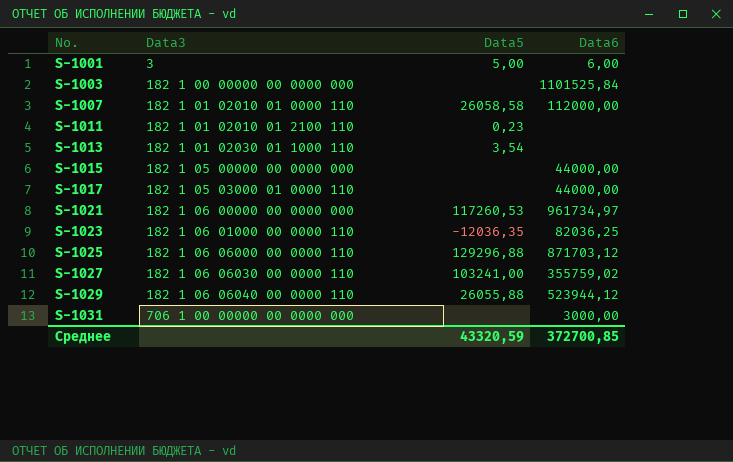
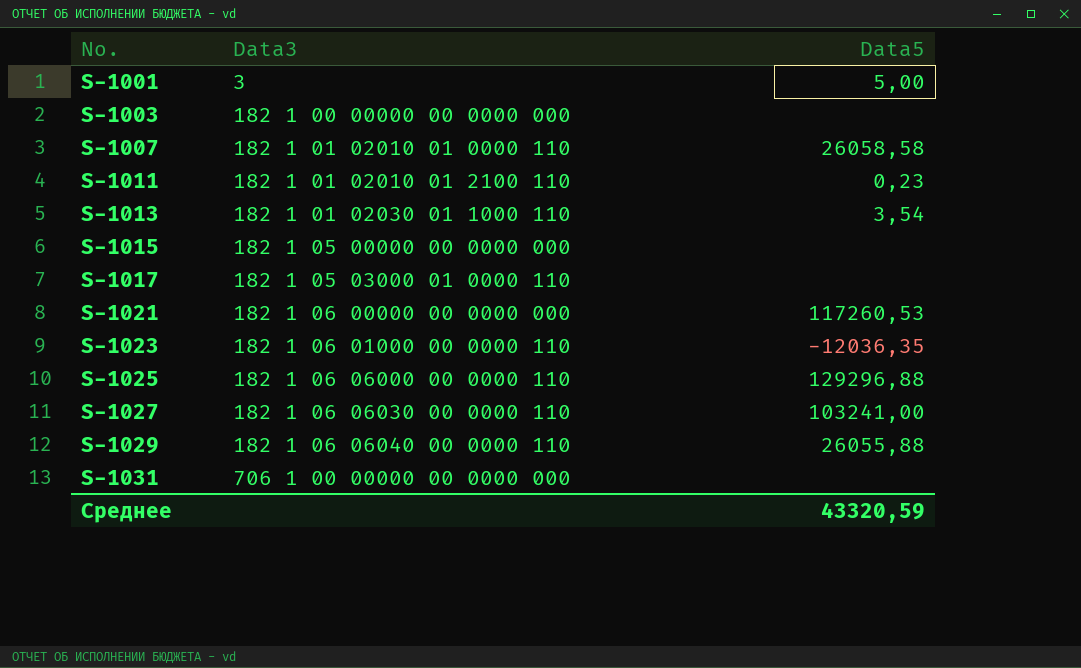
column Data6 | position: 4 -> none

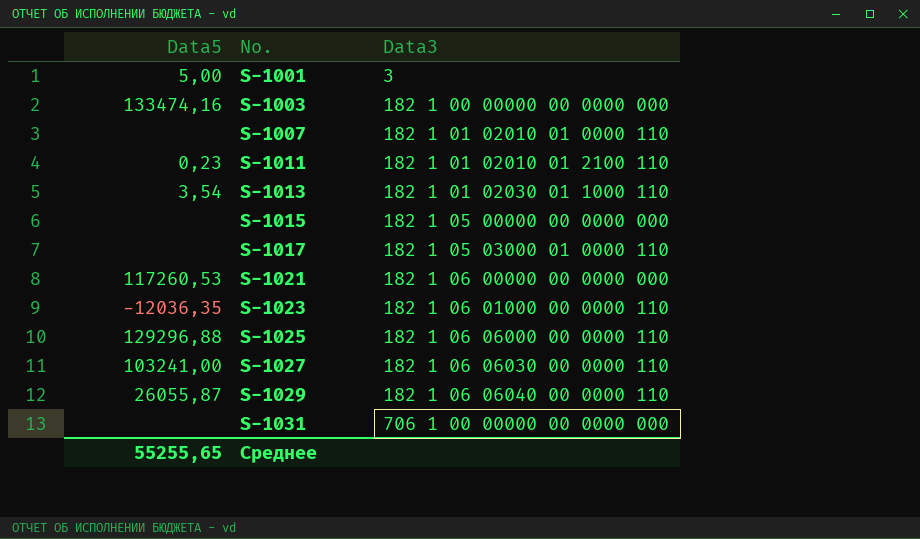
column Data5 | position: 3 -> 1
S-1003 | Data5: none -> 133474,16
S-1007 | Data5: 26058,58 -> none
S-1029 | Data5: 26055,88 -> 26055,87
Среднее | Data5: 43320,59 -> 55255,65

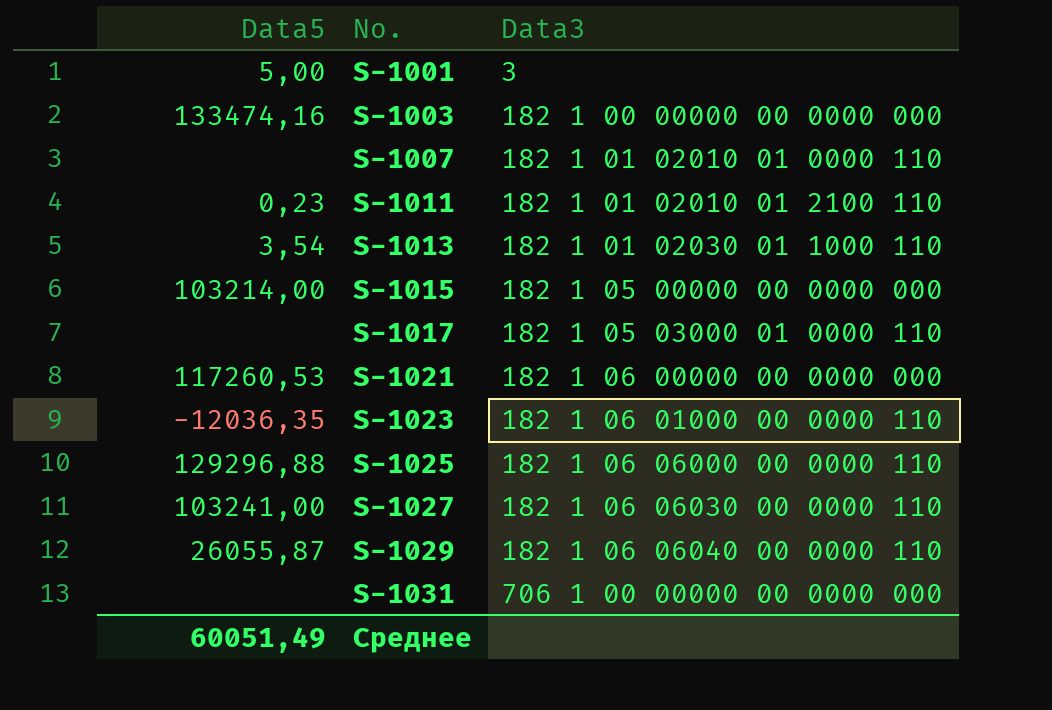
S-1015 | Data5: none -> 103214,00
Среднее | Data5: 55255,65 -> 60051,49

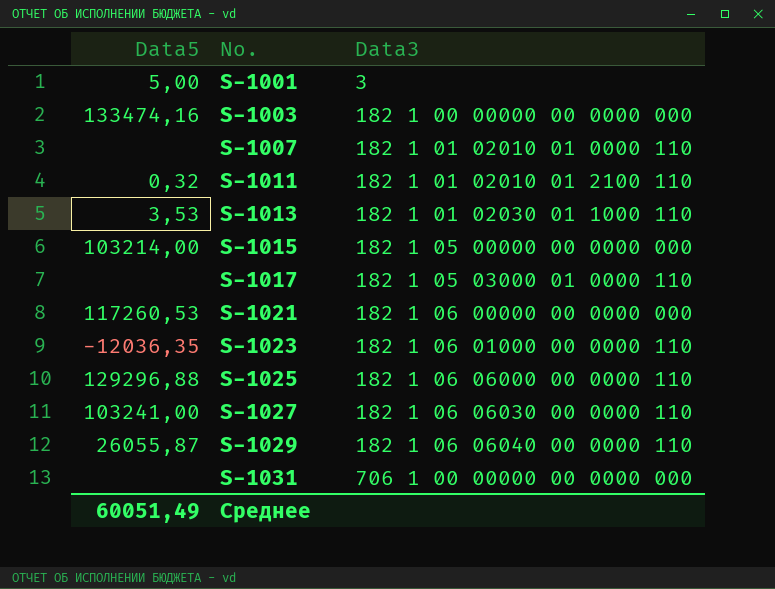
S-1011 | Data5: 0,23 -> 0,32
S-1013 | Data5: 3,54 -> 3,53

